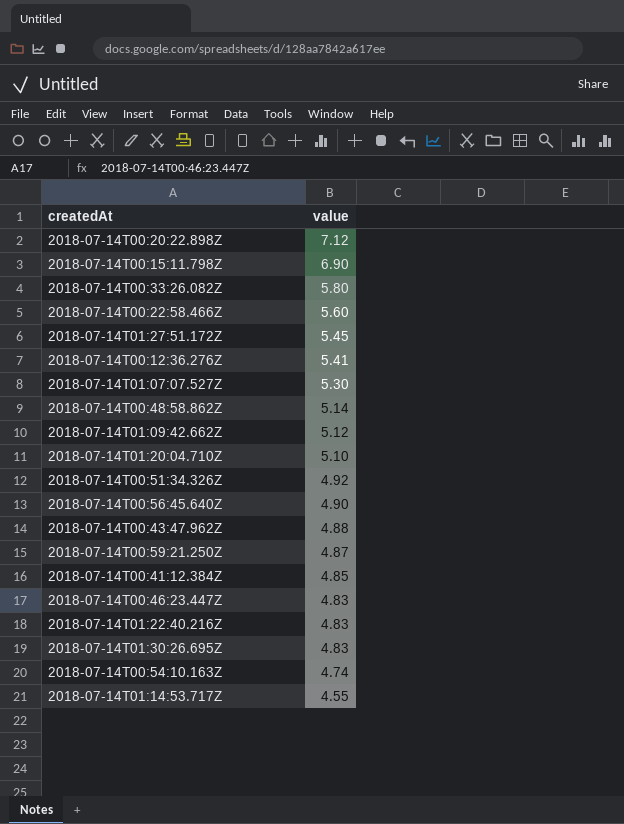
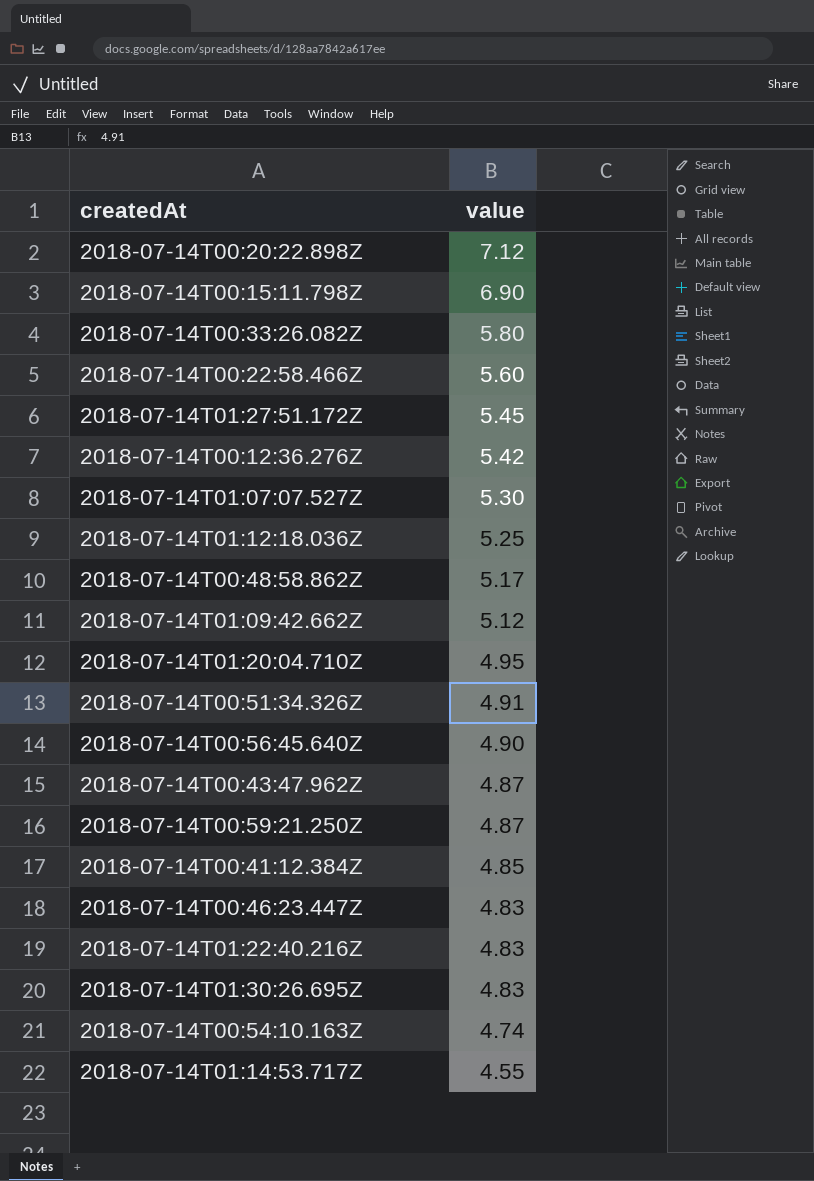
2018-07-14T00:12:36.276Z | value: 5.41 -> 5.42
row 2018-07-14T01:12:18.036Z: none -> 5.25
2018-07-14T00:48:58.862Z | value: 5.14 -> 5.17
2018-07-14T01:20:04.710Z | value: 5.10 -> 4.95
2018-07-14T00:51:34.326Z | value: 4.92 -> 4.91
2018-07-14T00:43:47.962Z | value: 4.88 -> 4.87

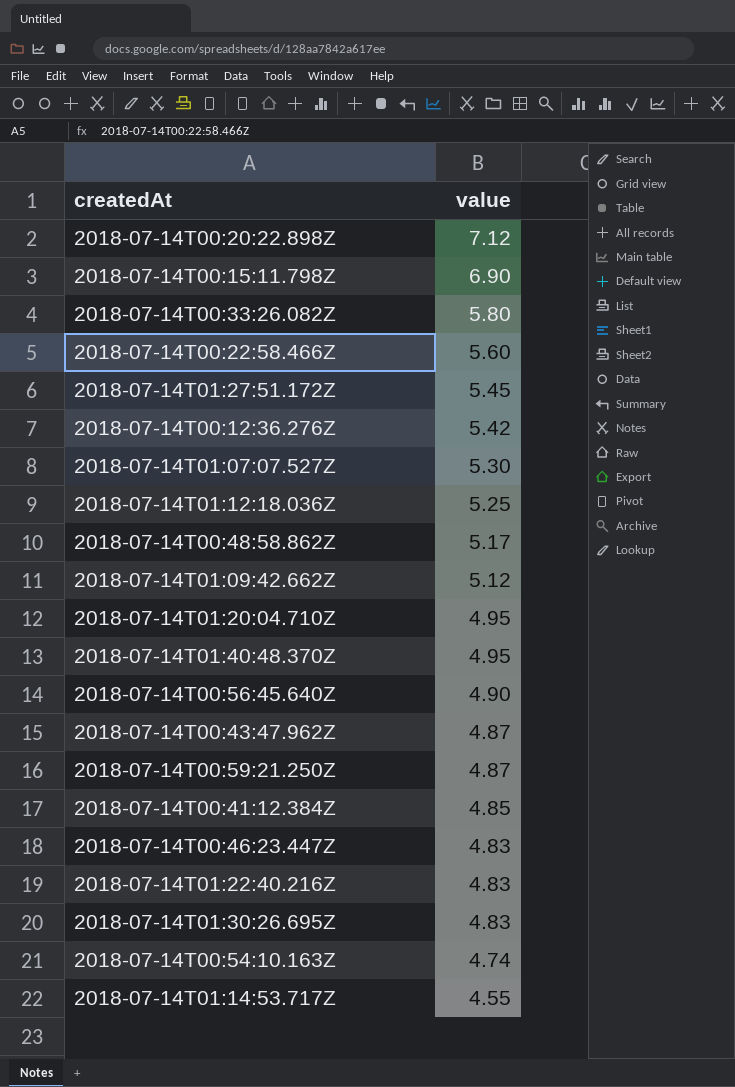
row 2018-07-14T00:51:34.326Z: 4.91 -> none
row 2018-07-14T01:40:48.370Z: none -> 4.95

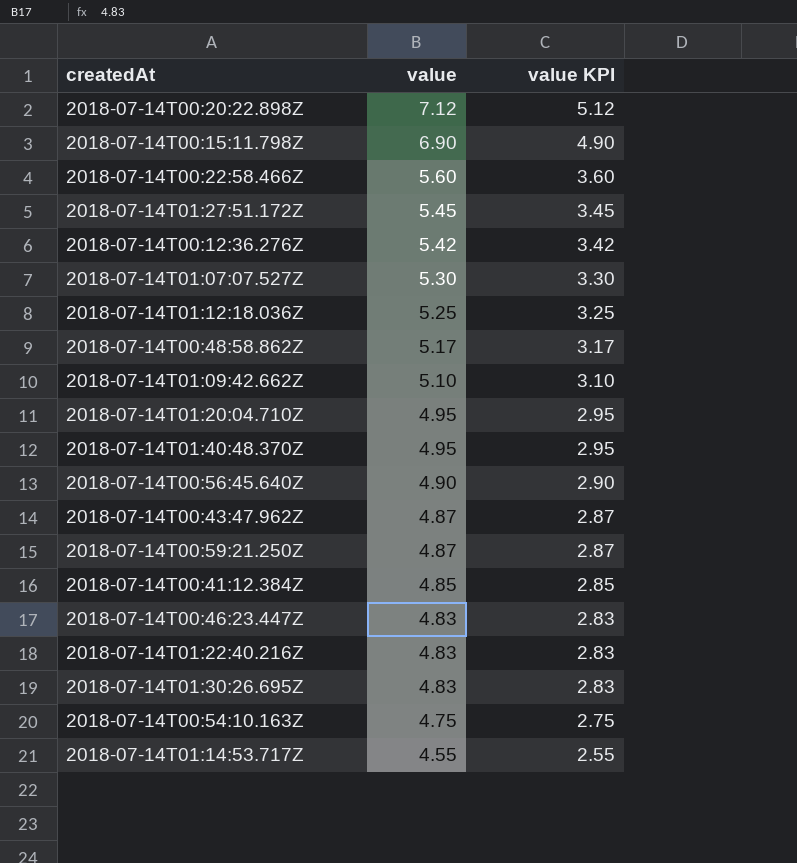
column value KPI | formula: none -> [value] - 2
row 2018-07-14T00:33:26.082Z: 5.80 -> none
2018-07-14T01:09:42.662Z | value: 5.12 -> 5.10
2018-07-14T00:54:10.163Z | value: 4.74 -> 4.75

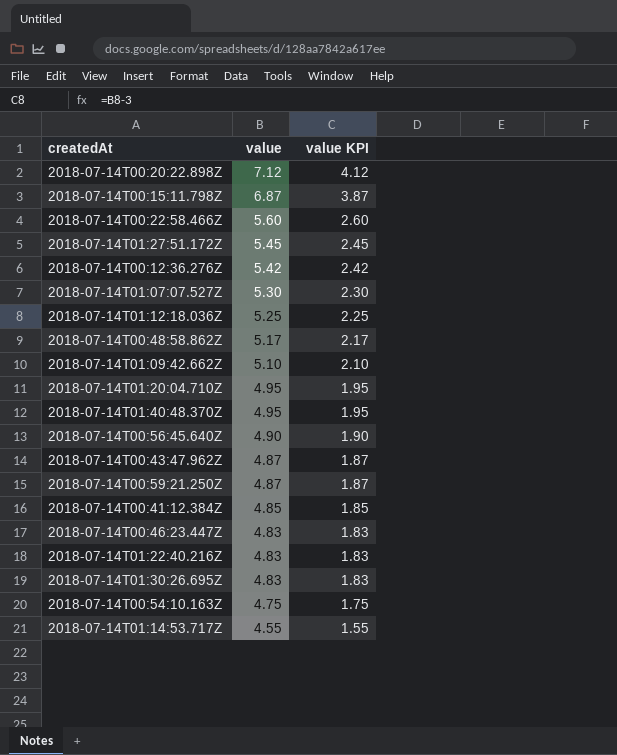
column value KPI | formula: [value] - 2 -> [value] - 3
2018-07-14T00:15:11.798Z | value: 6.90 -> 6.87

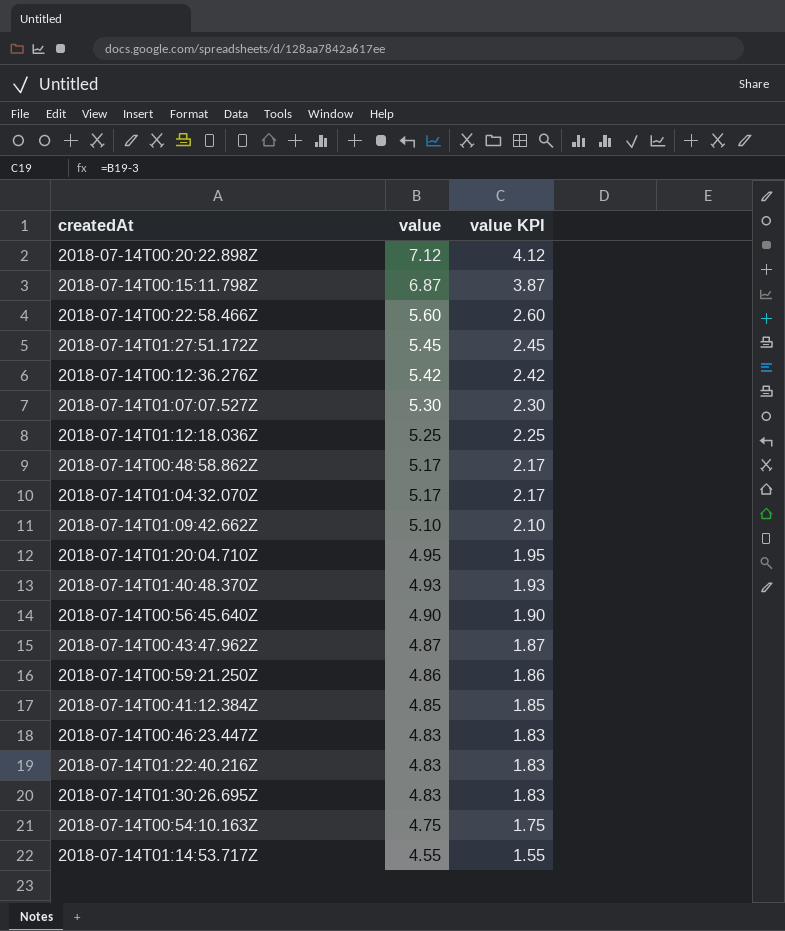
row 2018-07-14T01:04:32.070Z: none -> 5.17 | 2.17
2018-07-14T01:40:48.370Z | value: 4.95 -> 4.93
2018-07-14T01:40:48.370Z | value KPI: 1.95 -> 1.93
2018-07-14T00:59:21.250Z | value: 4.87 -> 4.86
2018-07-14T00:59:21.250Z | value KPI: 1.87 -> 1.86

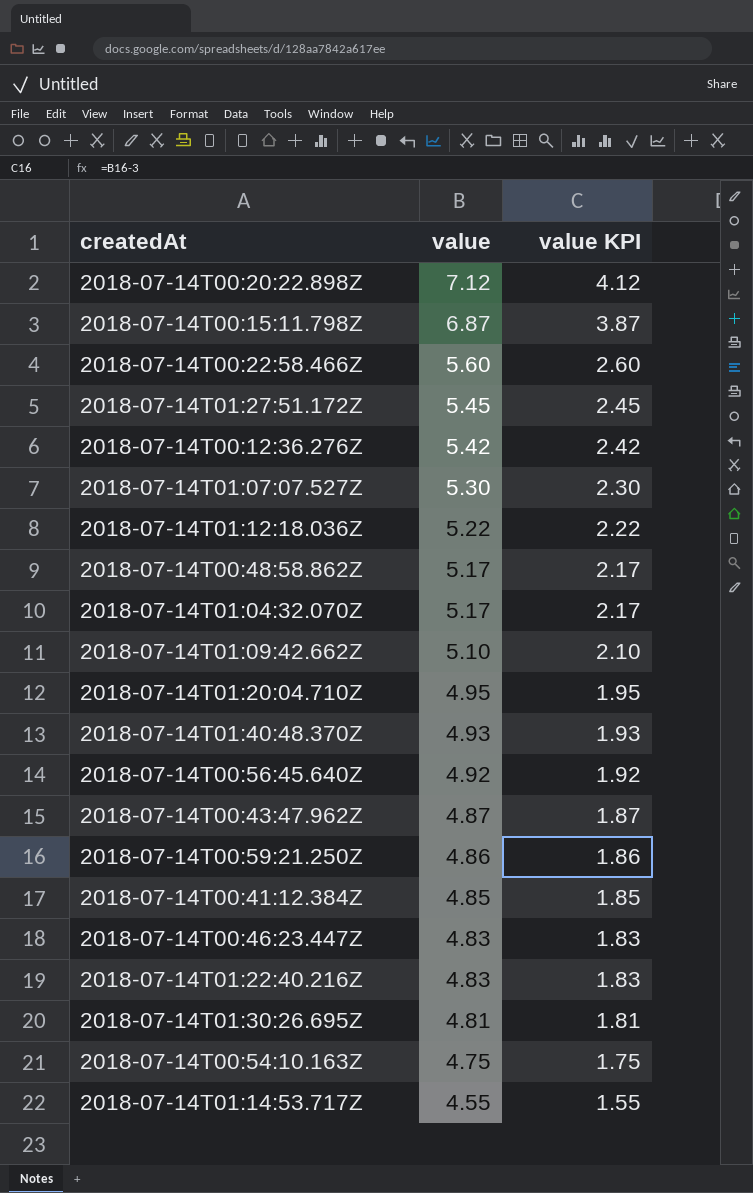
2018-07-14T01:12:18.036Z | value: 5.25 -> 5.22
2018-07-14T01:12:18.036Z | value KPI: 2.25 -> 2.22
2018-07-14T00:56:45.640Z | value: 4.90 -> 4.92
2018-07-14T00:56:45.640Z | value KPI: 1.90 -> 1.92
2018-07-14T01:30:26.695Z | value: 4.83 -> 4.81
2018-07-14T01:30:26.695Z | value KPI: 1.83 -> 1.81

